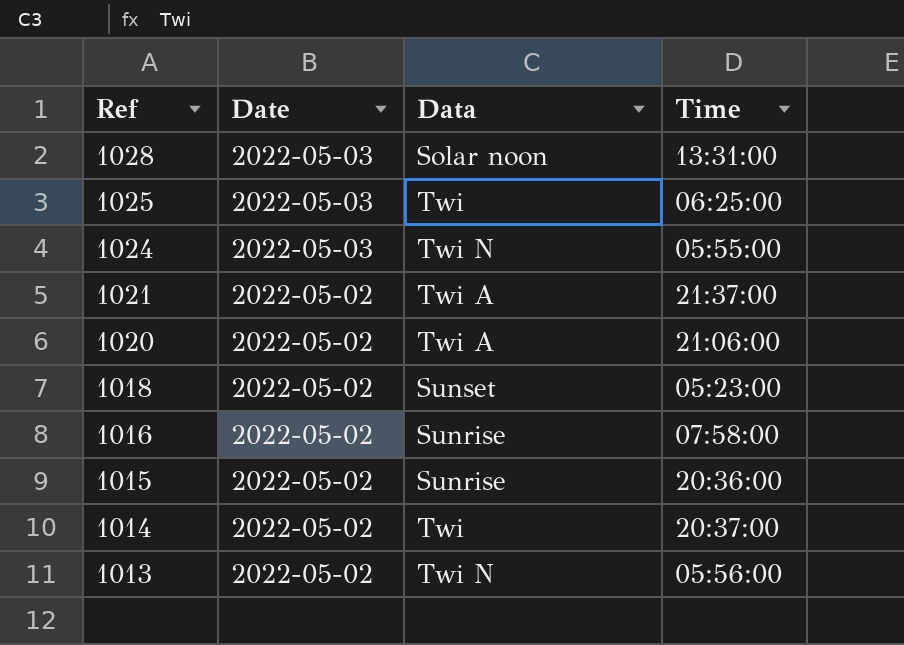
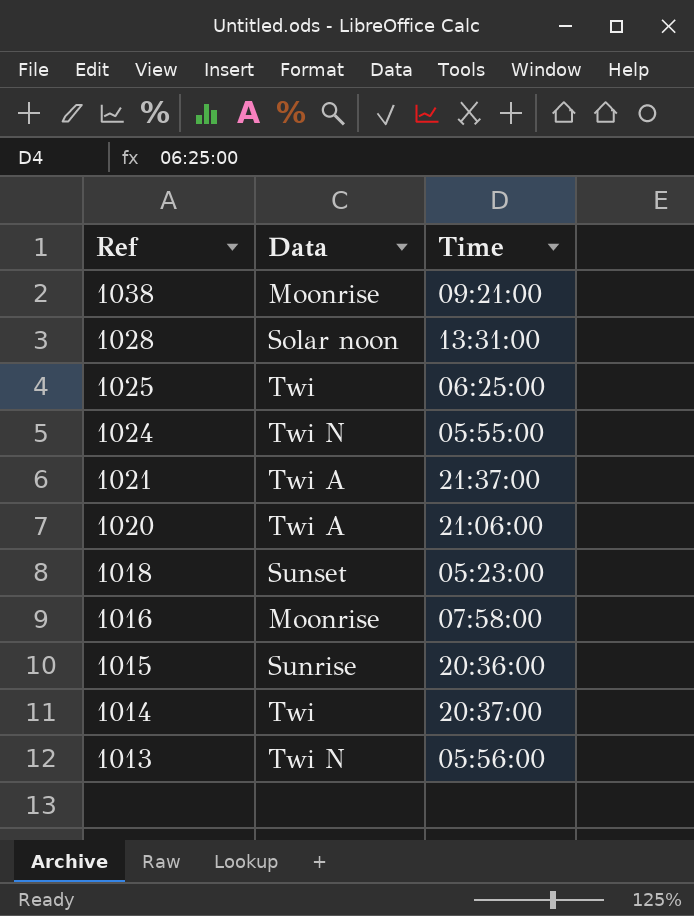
column Date | position: 2 -> none
row 1038: none -> Moonrise | 09:21:00
1016 | Data: Sunrise -> Moonrise

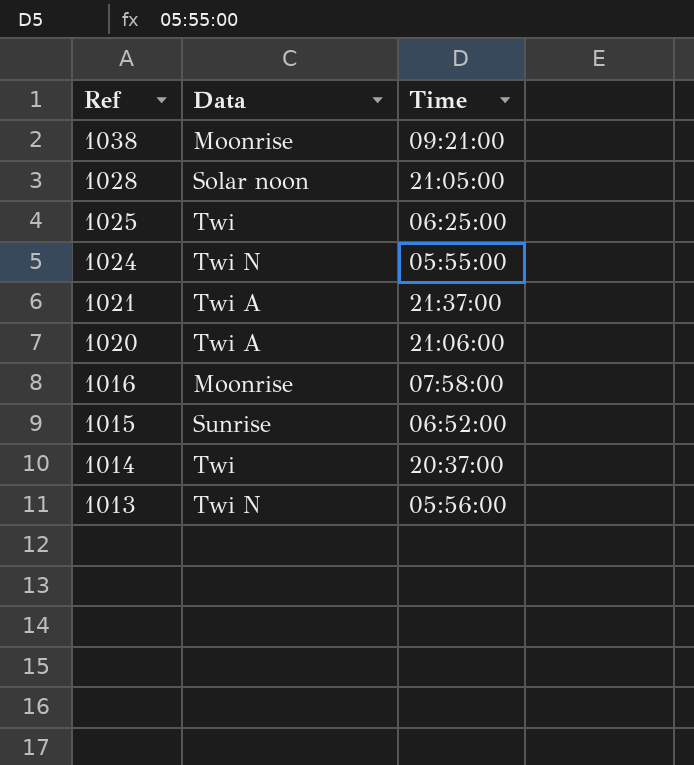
row 1018: Sunset | 05:23:00 -> none
1028 | Time: 13:31:00 -> 21:05:00
1015 | Time: 20:36:00 -> 06:52:00

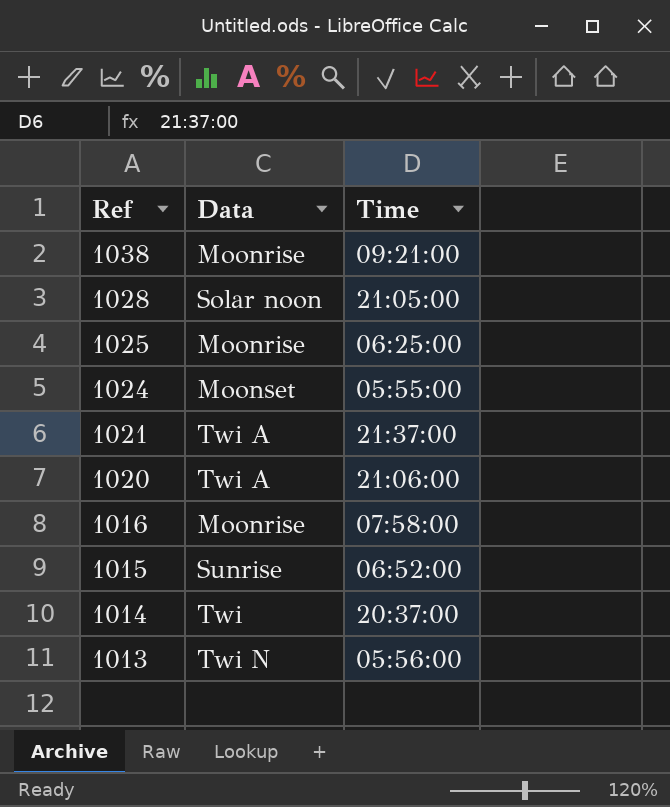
1025 | Data: Twi -> Moonrise
1024 | Data: Twi N -> Moonset

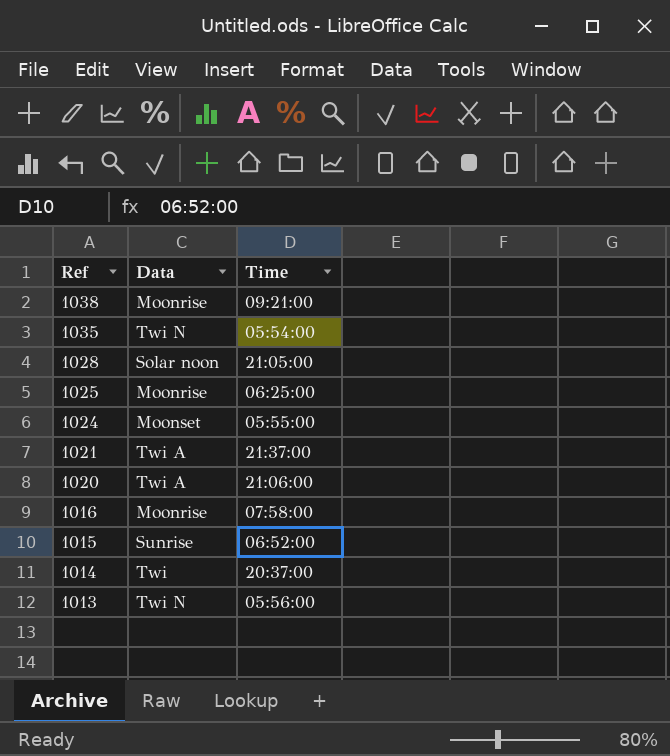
row 1035: none -> Twi N | 05:54:00

